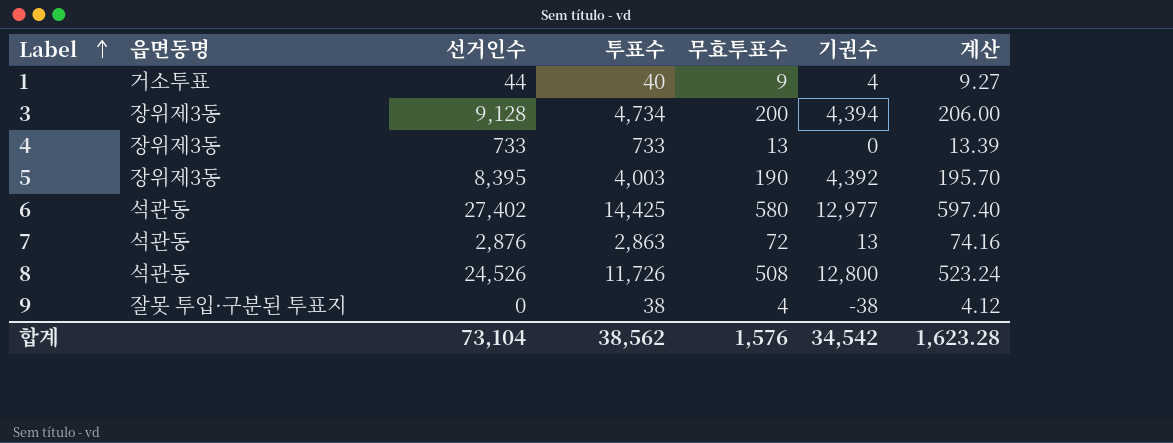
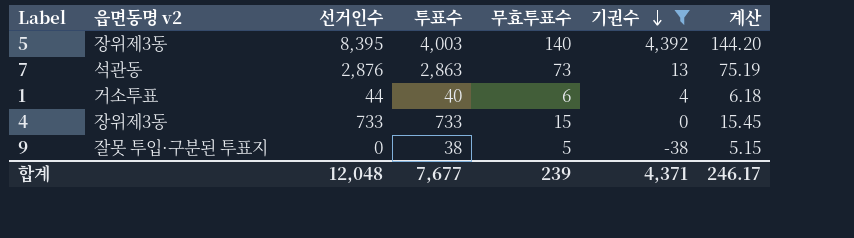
filter: none -> 기권수 <= 4,392
row order: Label ascending -> 기권수 descending
column name: 읍면동명 -> 읍면동명 v2
5 | 무효투표수: 190 -> 140
5 | 계산: 195.70 -> 144.20
7 | 무효투표수: 72 -> 73
7 | 계산: 74.16 -> 75.19
1 | 무효투표수: 9 -> 6
1 | 계산: 9.27 -> 6.18
4 | 무효투표수: 13 -> 15
4 | 계산: 13.39 -> 15.45
9 | 무효투표수: 4 -> 5
9 | 계산: 4.12 -> 5.15
합계 | 선거인수: 73,104 -> 12,048
합계 | 투표수: 38,562 -> 7,677
합계 | 무효투표수: 1,576 -> 239
합계 | 기권수: 34,542 -> 4,371
합계 | 계산: 1,623.28 -> 246.17

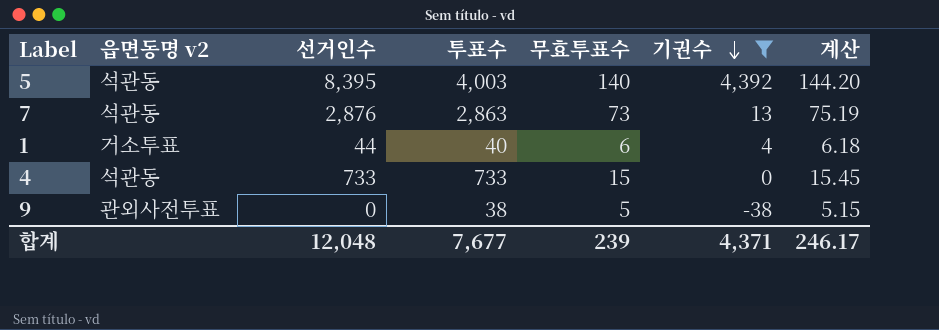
5 | 읍면동명 v2: 장위제3동 -> 석관동
4 | 읍면동명 v2: 장위제3동 -> 석관동
9 | 읍면동명 v2: 잘못 투입·구분된 투표지 -> 관외사전투표

